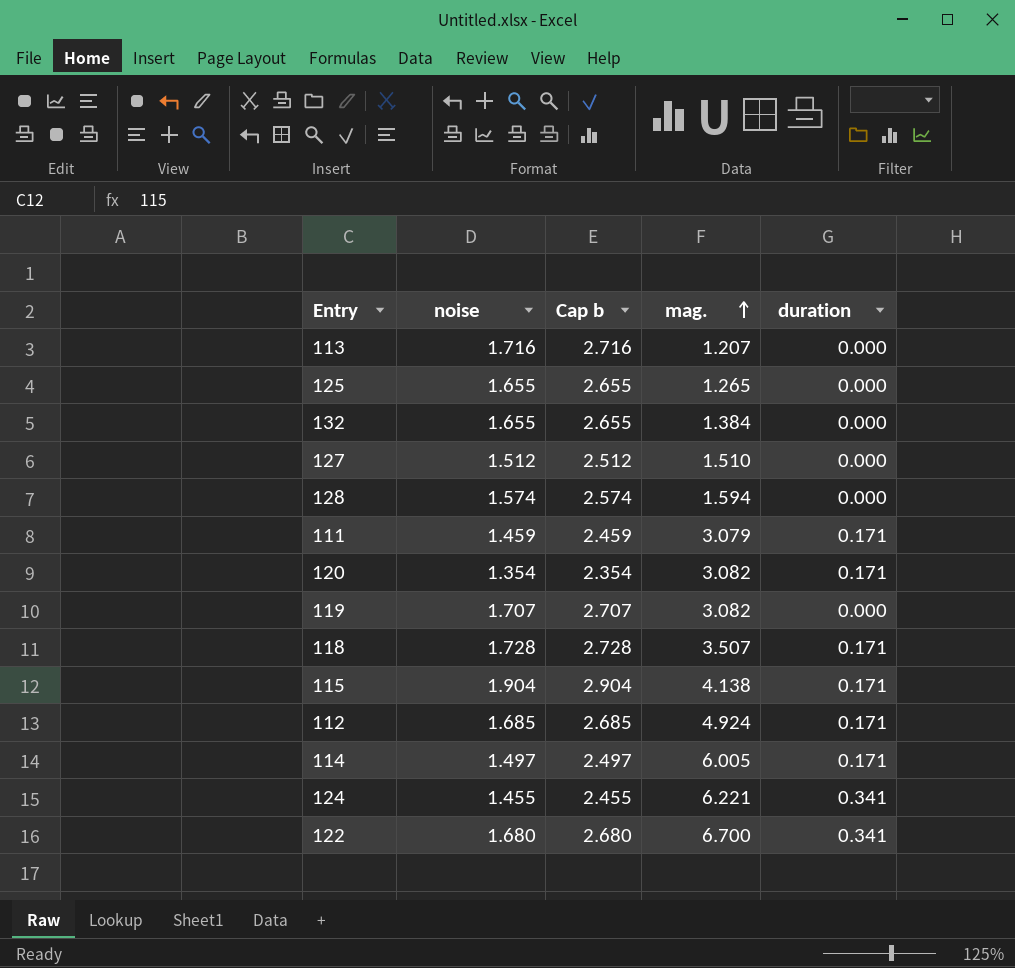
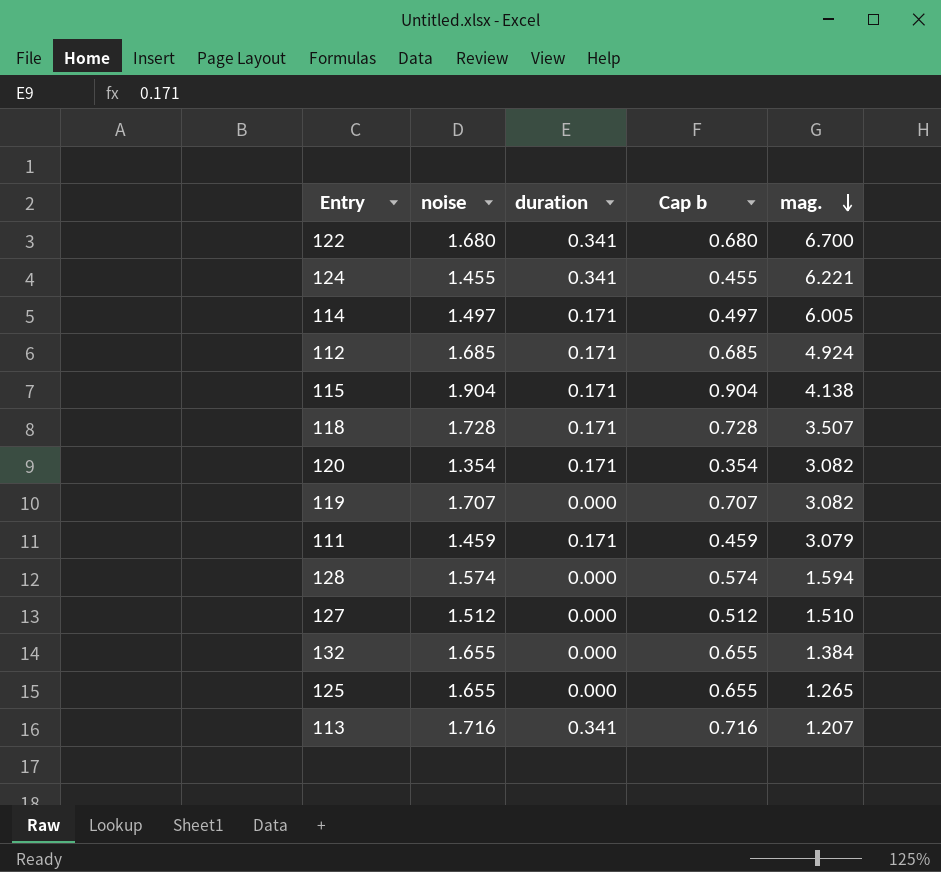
row order: mag. ascending -> mag. descending
column duration | position: 5 -> 3
column Cap b | formula: [noise] + 1 -> [noise] - 1
113 | duration: 0.000 -> 0.341

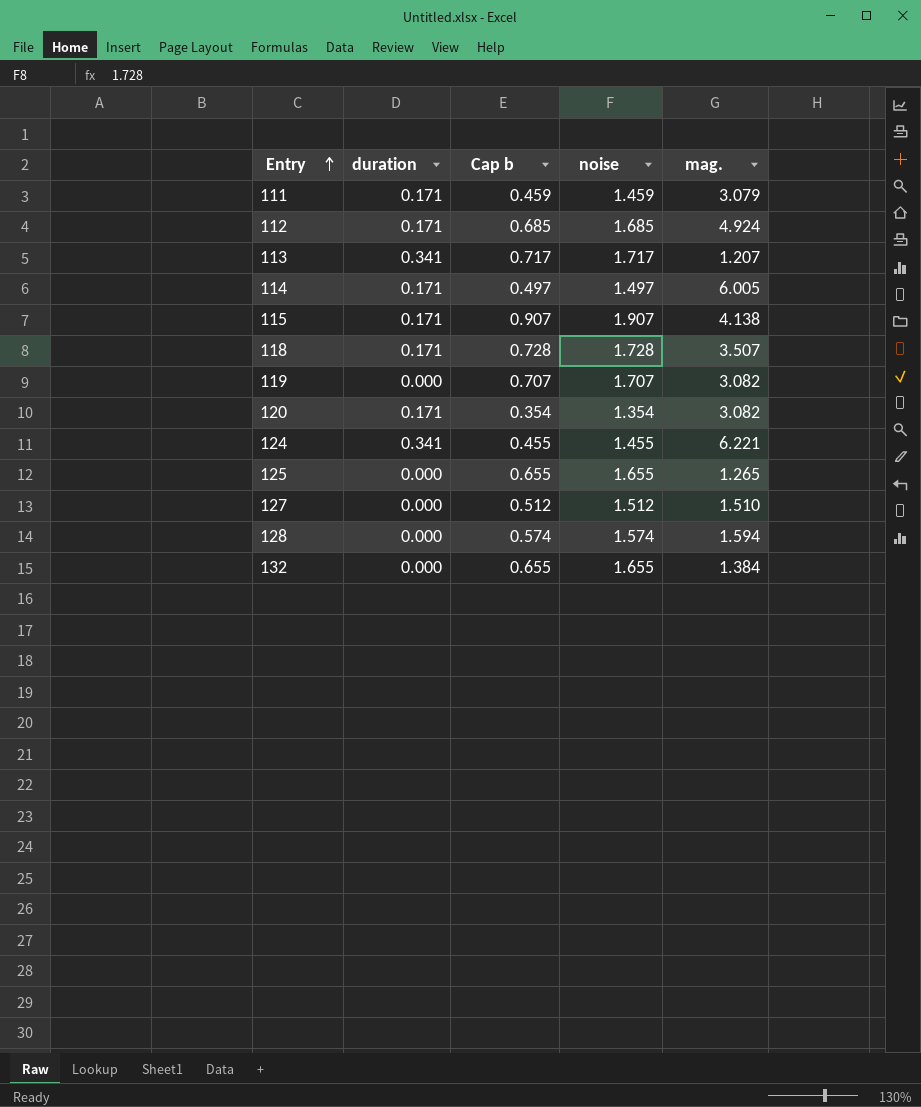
row order: mag. descending -> Entry ascending
column noise | position: 2 -> 4
row 122: 1.680 | 0.341 | 0.680 | 6.700 -> none
113 | Cap b: 0.716 -> 0.717
113 | noise: 1.716 -> 1.717
115 | Cap b: 0.904 -> 0.907
115 | noise: 1.904 -> 1.907

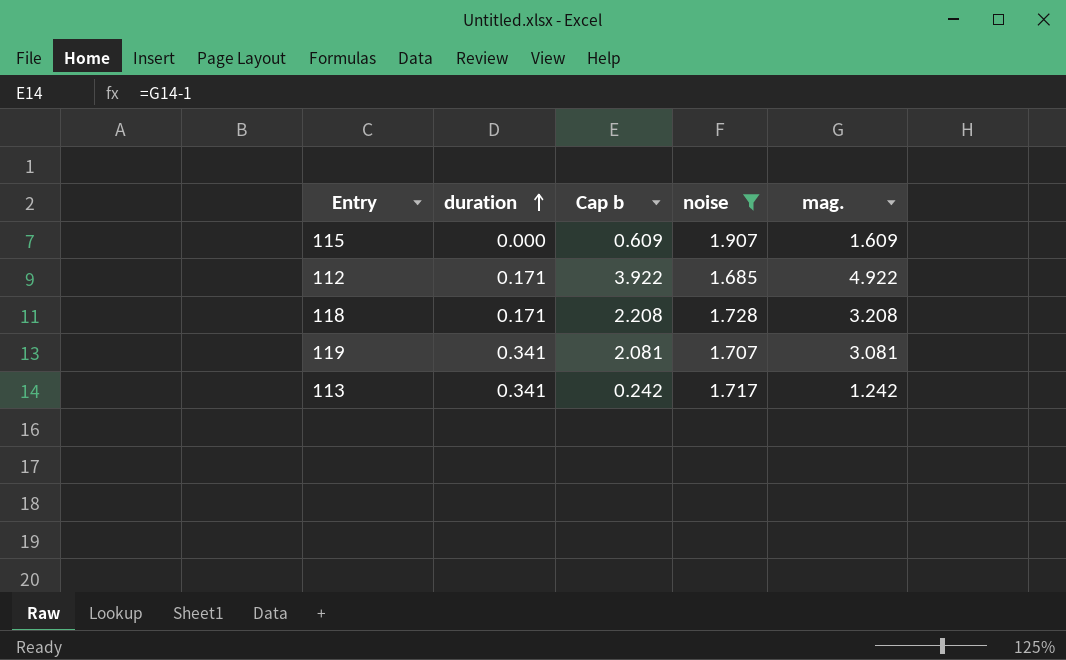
filter: none -> noise >= 1.685
row order: Entry ascending -> duration ascending
column Cap b | formula: [noise] - 1 -> [mag.] - 1
115 | duration: 0.171 -> 0.000
115 | mag.: 4.138 -> 1.609
112 | mag.: 4.924 -> 4.922
118 | mag.: 3.507 -> 3.208
119 | duration: 0.000 -> 0.341
119 | mag.: 3.082 -> 3.081
113 | mag.: 1.207 -> 1.242

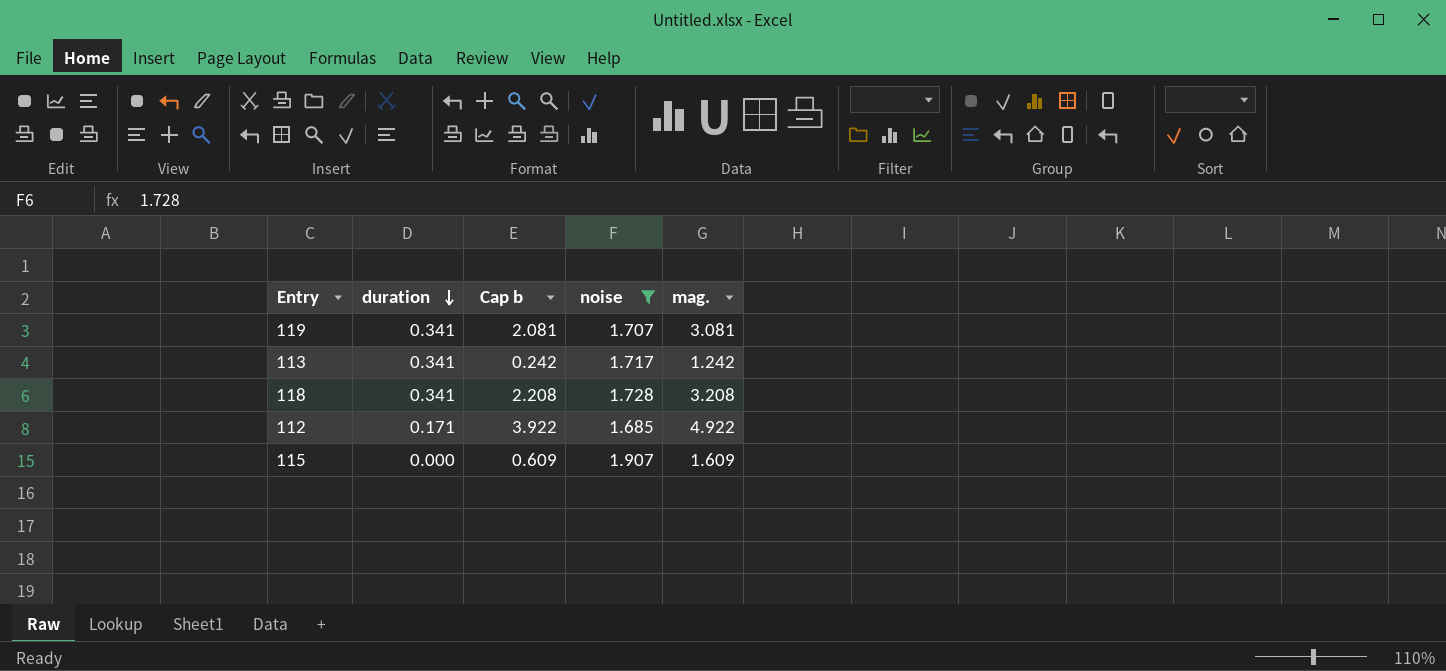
row order: duration ascending -> duration descending
118 | duration: 0.171 -> 0.341

